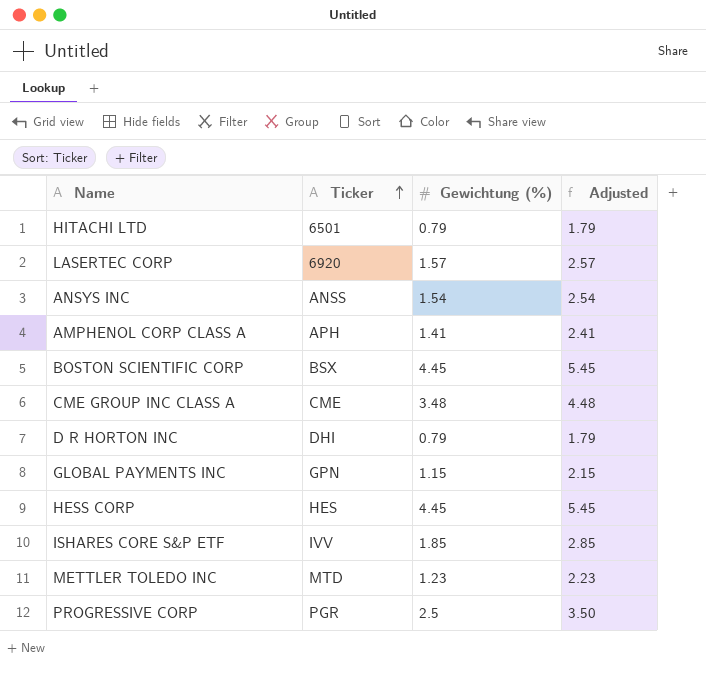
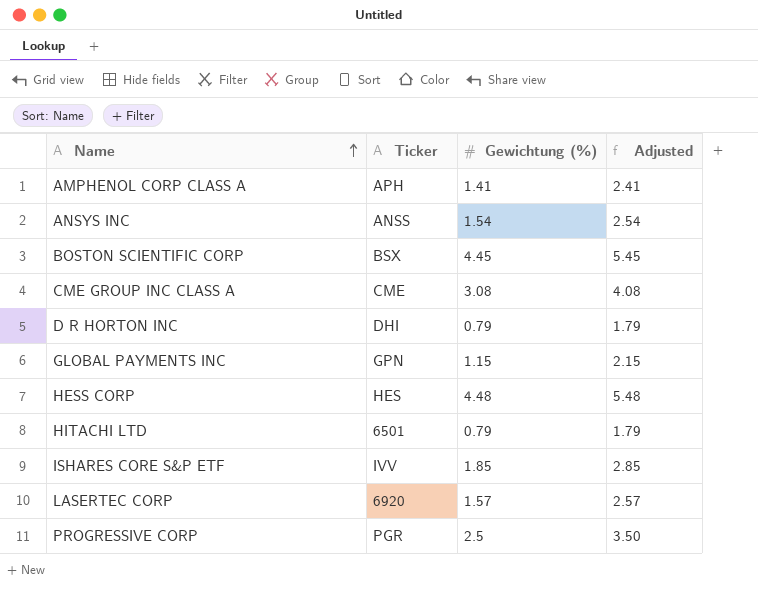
row order: Ticker ascending -> Name ascending
row METTLER TOLEDO INC: MTD | 1.23 | 2.23 -> none
CME GROUP INC CLASS A | Gewichtung (%): 3.48 -> 3.08
CME GROUP INC CLASS A | Adjusted: 4.48 -> 4.08
HESS CORP | Gewichtung (%): 4.45 -> 4.48
HESS CORP | Adjusted: 5.45 -> 5.48

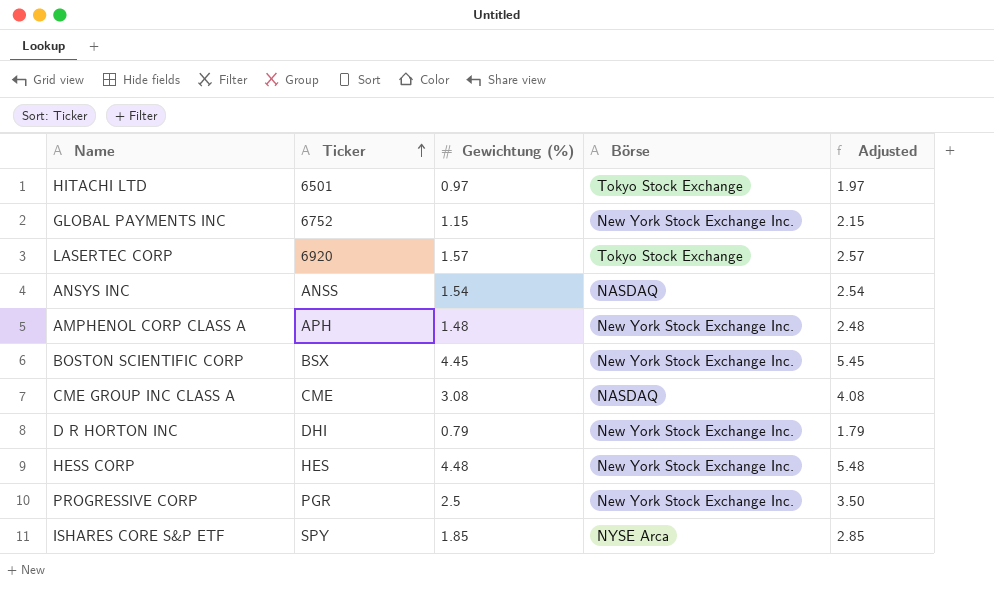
row order: Name ascending -> Ticker ascending
column Börse | position: none -> 4
HITACHI LTD | Gewichtung (%): 0.79 -> 0.97
HITACHI LTD | Adjusted: 1.79 -> 1.97
GLOBAL PAYMENTS INC | Ticker: GPN -> 6752
AMPHENOL CORP CLASS A | Gewichtung (%): 1.41 -> 1.48
AMPHENOL CORP CLASS A | Adjusted: 2.41 -> 2.48
ISHARES CORE S&P ETF | Ticker: IVV -> SPY

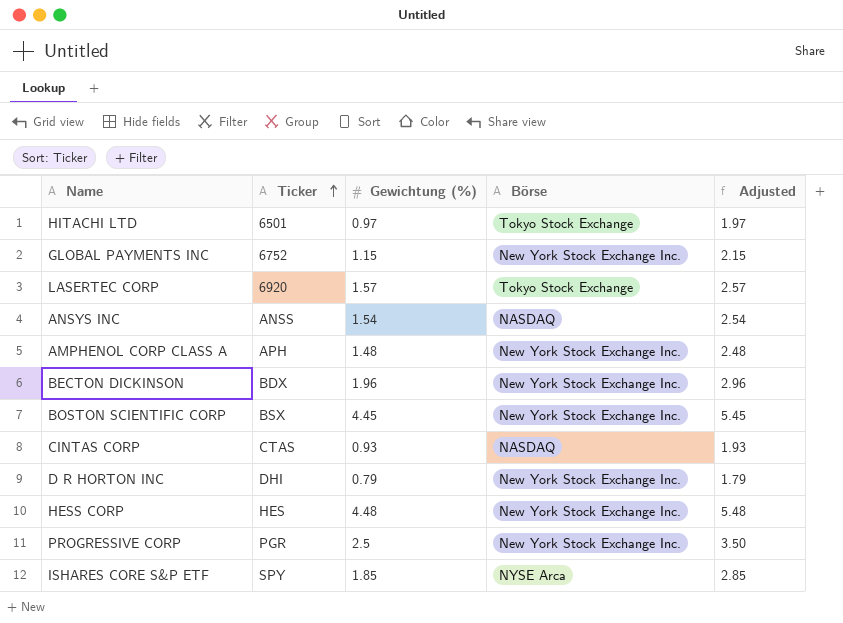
row CME GROUP INC CLASS A: CME | 3.08 | NASDAQ | 4.08 -> none
row BECTON DICKINSON: none -> BDX | 1.96 | New York Stock Exchange Inc. | 2.96
row CINTAS CORP: none -> CTAS | 0.93 | NASDAQ | 1.93

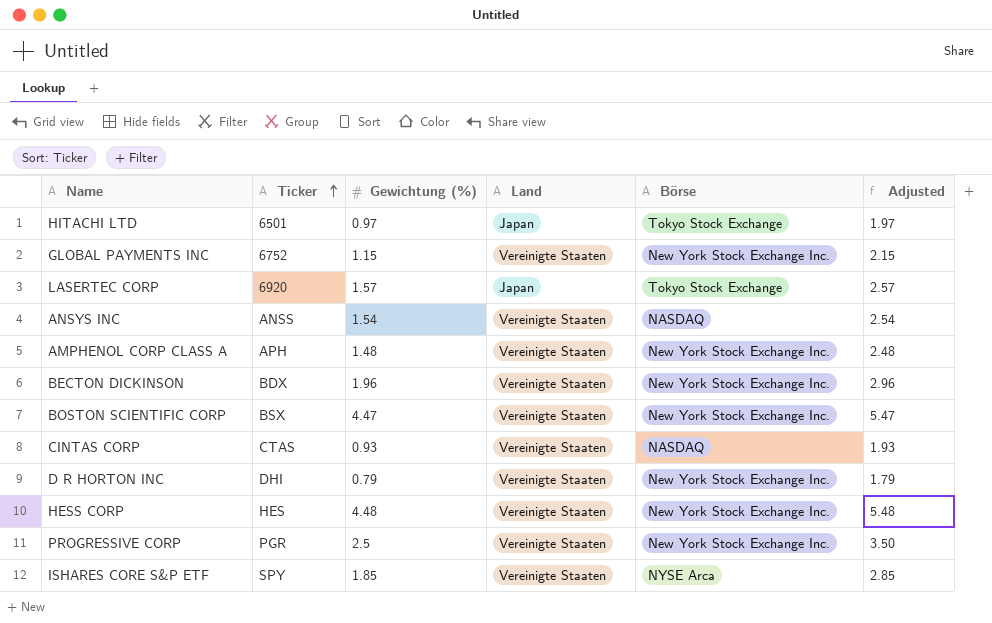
column Land | position: none -> 4
BOSTON SCIENTIFIC CORP | Gewichtung (%): 4.45 -> 4.47
BOSTON SCIENTIFIC CORP | Adjusted: 5.45 -> 5.47

